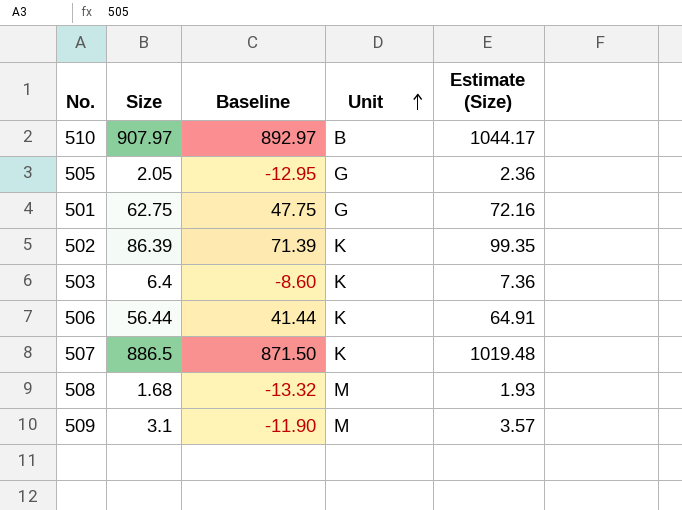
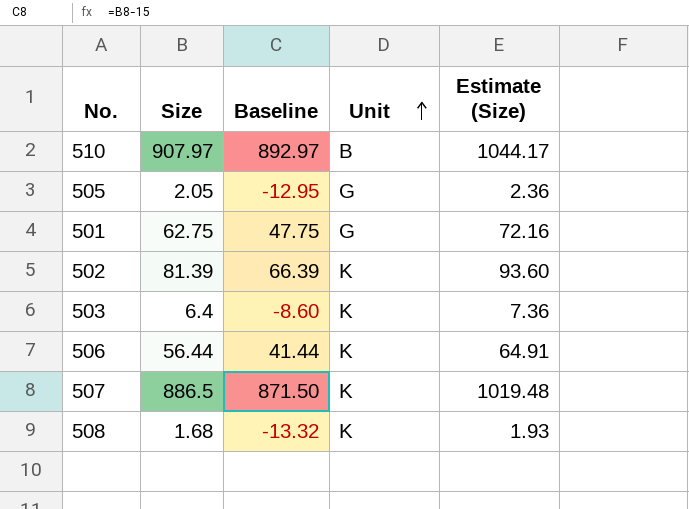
row 509: 3.1 | -11.90 | M | 3.57 -> none
502 | Size: 86.39 -> 81.39
502 | Baseline: 71.39 -> 66.39
502 | Estimate (Size): 99.35 -> 93.60
508 | Unit: M -> K

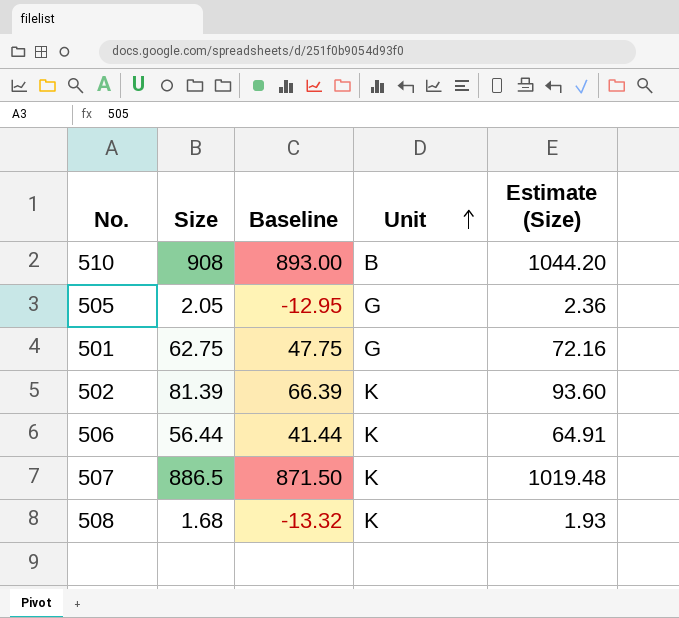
row 503: 6.4 | -8.60 | K | 7.36 -> none
510 | Size: 907.97 -> 908
510 | Baseline: 892.97 -> 893.00
510 | Estimate (Size): 1044.17 -> 1044.20

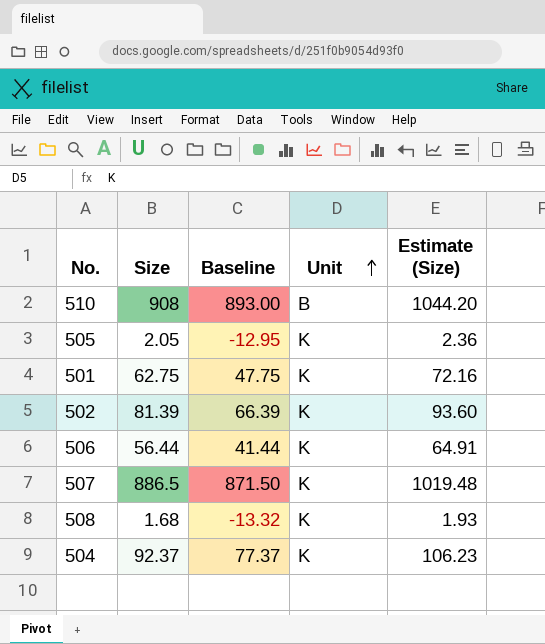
505 | Unit: G -> K
501 | Unit: G -> K
row 504: none -> 92.37 | 77.37 | K | 106.23

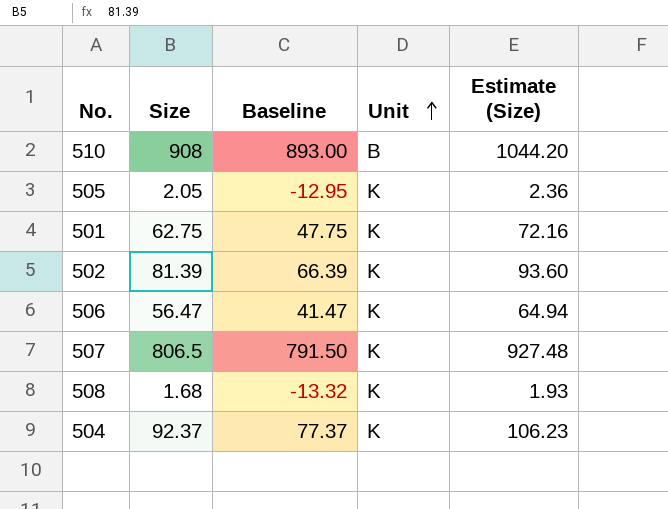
506 | Size: 56.44 -> 56.47
506 | Baseline: 41.44 -> 41.47
506 | Estimate (Size): 64.91 -> 64.94
507 | Size: 886.5 -> 806.5
507 | Baseline: 871.50 -> 791.50
507 | Estimate (Size): 1019.48 -> 927.48

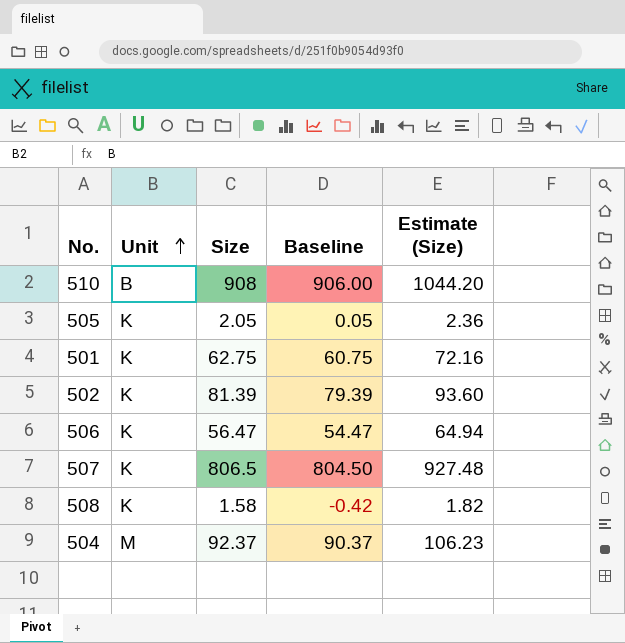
column Unit | position: 4 -> 2
column Baseline | formula: [Size] - 15 -> [Size] - 2
508 | Size: 1.68 -> 1.58
508 | Estimate (Size): 1.93 -> 1.82
504 | Unit: K -> M

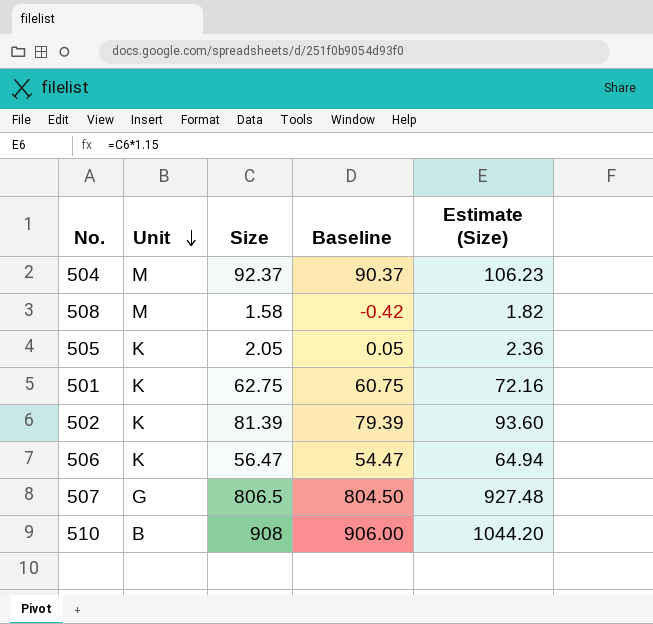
row order: Unit ascending -> Unit descending
508 | Unit: K -> M
507 | Unit: K -> G

